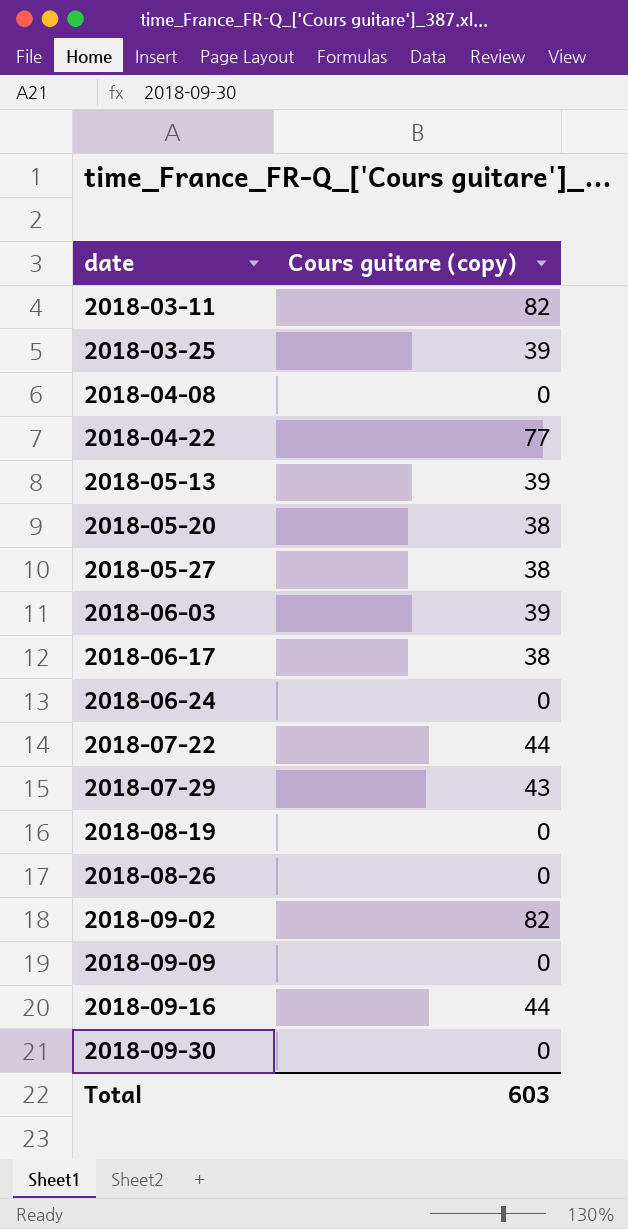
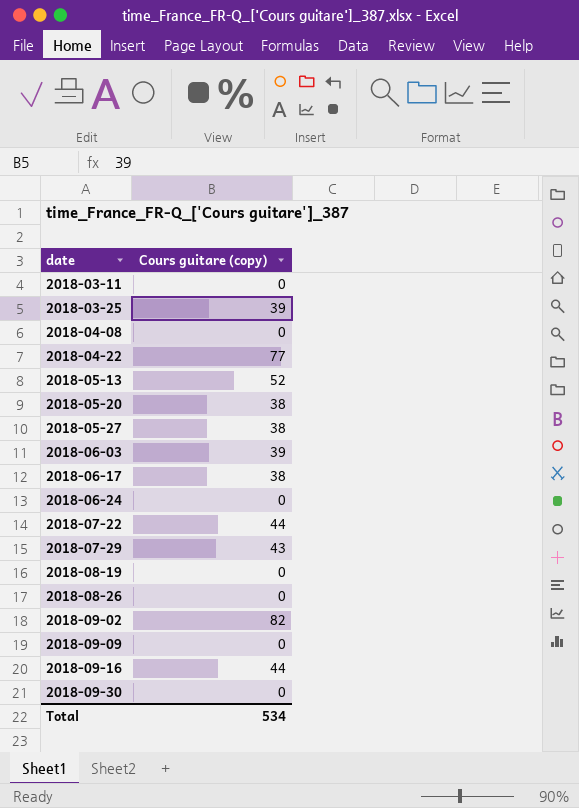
2018-03-11 | Cours guitare (copy): 82 -> 0
2018-05-13 | Cours guitare (copy): 39 -> 52
Total | Cours guitare (copy): 603 -> 534

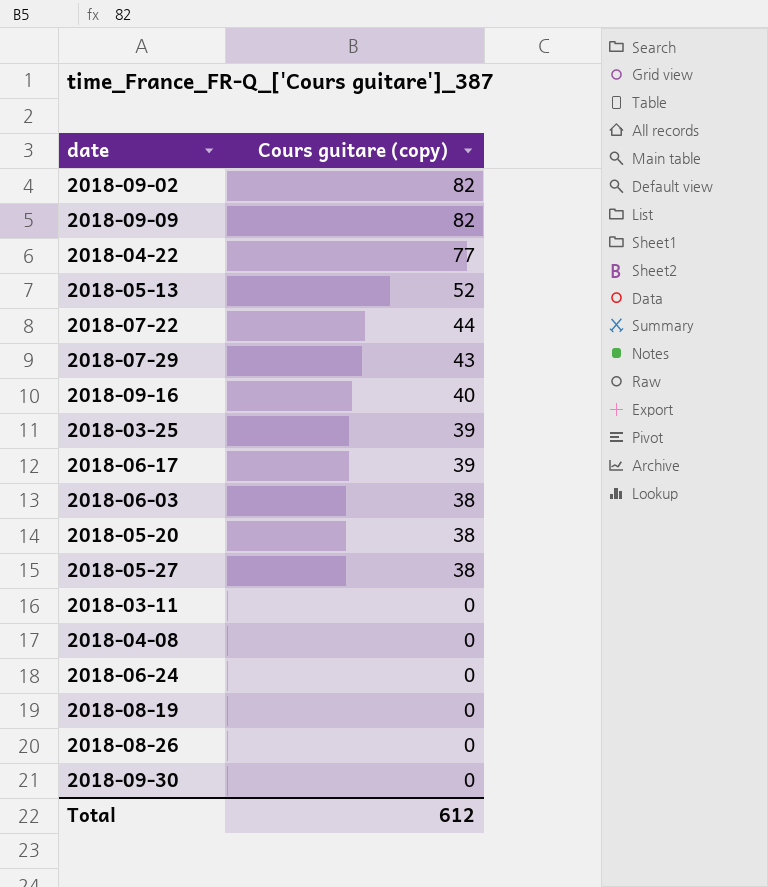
row order: date ascending -> Cours guitare (copy) descending
2018-09-09 | Cours guitare (copy): 0 -> 82
2018-09-16 | Cours guitare (copy): 44 -> 40
2018-06-17 | Cours guitare (copy): 38 -> 39
2018-06-03 | Cours guitare (copy): 39 -> 38
Total | Cours guitare (copy): 534 -> 612

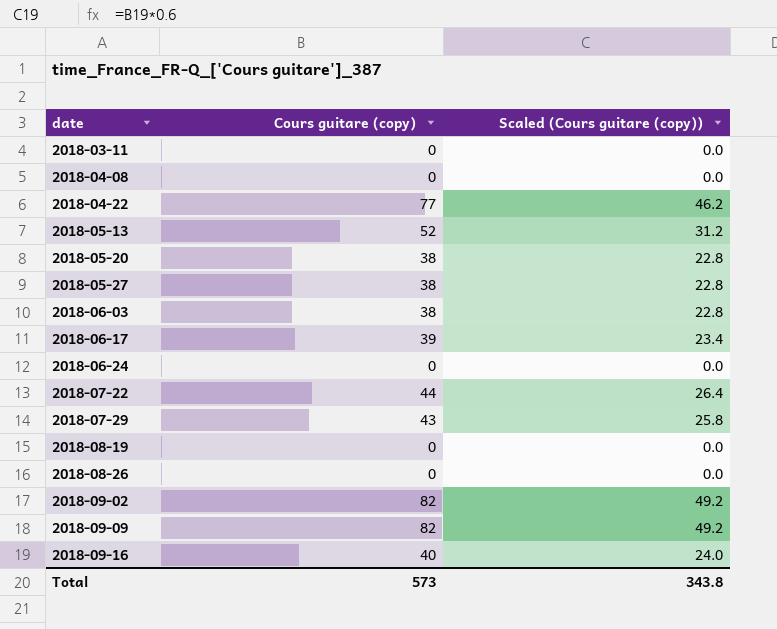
row order: Cours guitare (copy) descending -> date ascending
column Scaled (Cours guitare (copy)) | formula: none -> [Cours guitare (copy)] * 0.6
row 2018-03-25: 39 -> none
row 2018-09-30: 0 -> none
Total | Cours guitare (copy): 612 -> 573

